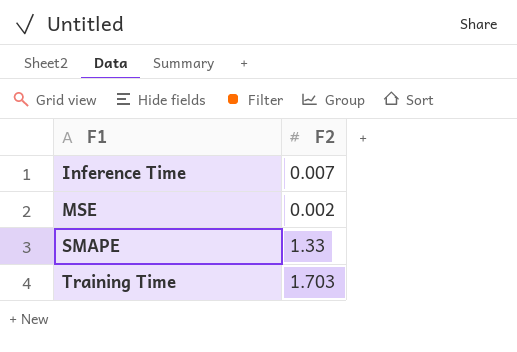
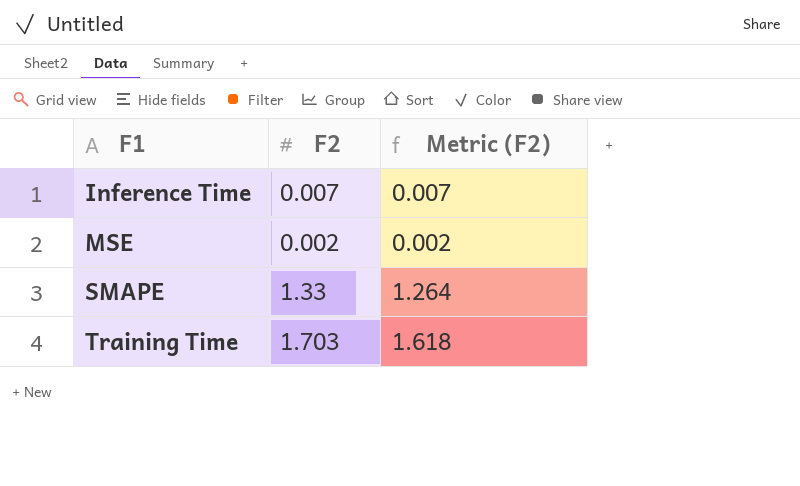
column Metric (F2) | formula: none -> [F2] * 0.95

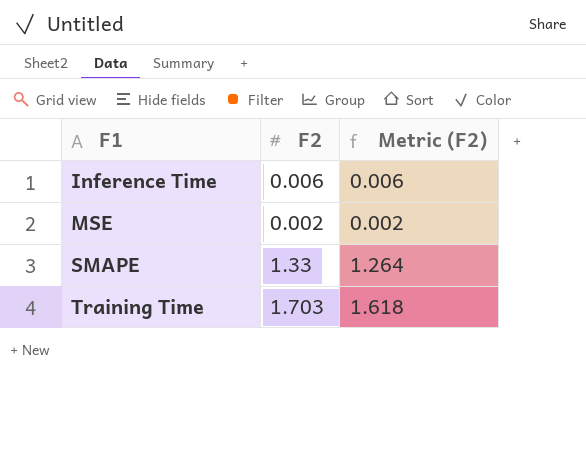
Inference Time | F2: 0.007 -> 0.006
Inference Time | Metric (F2): 0.007 -> 0.006

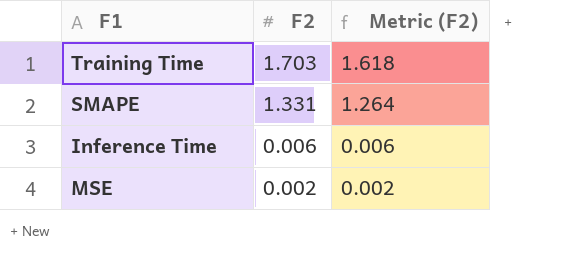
row order: F1 ascending -> F2 descending
SMAPE | F2: 1.33 -> 1.331

